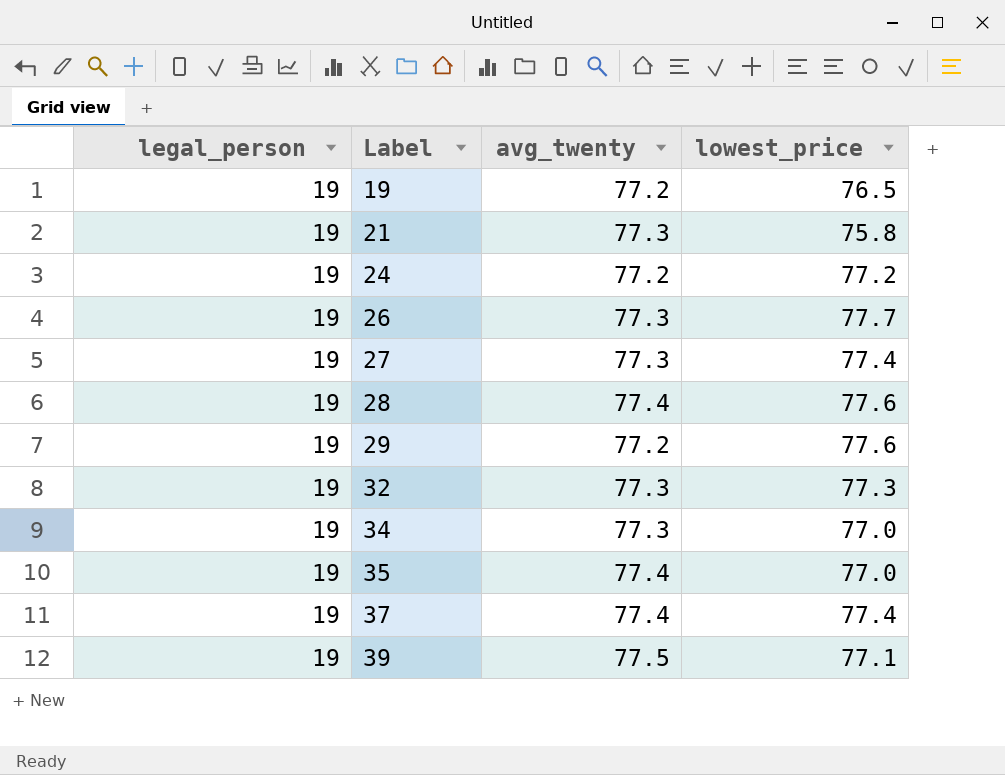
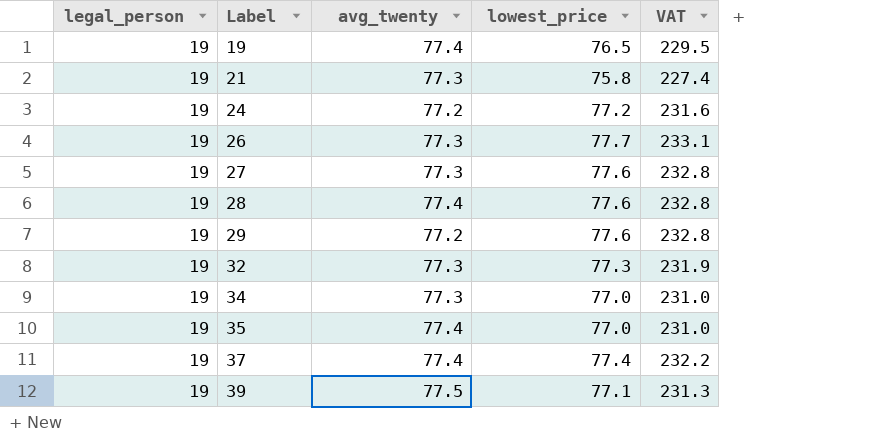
column VAT | formula: none -> [lowest_price] * 3
19 | avg_twenty: 77.2 -> 77.4
27 | lowest_price: 77.4 -> 77.6

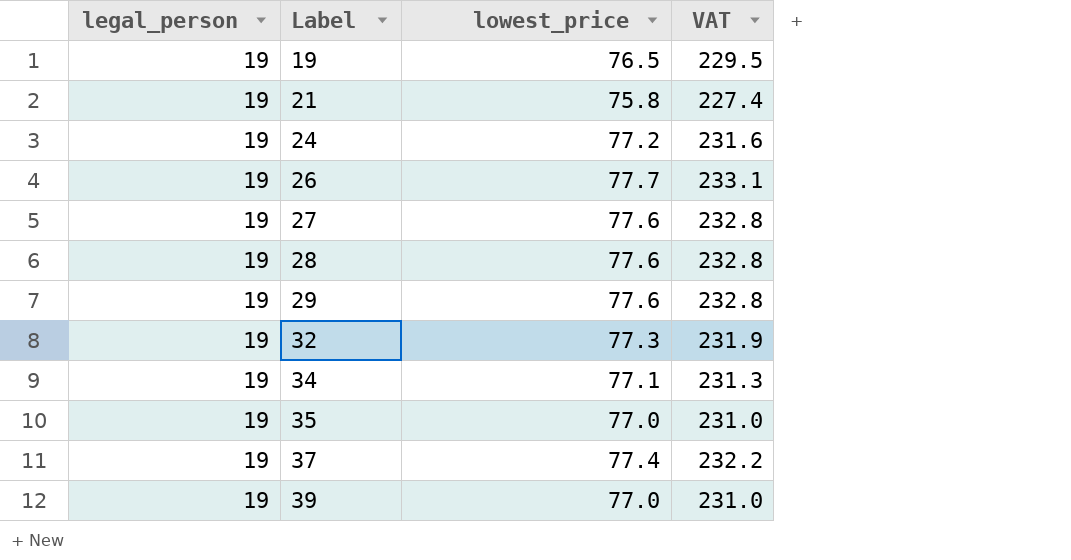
column avg_twenty | position: 3 -> none
34 | lowest_price: 77.0 -> 77.1
34 | VAT: 231.0 -> 231.3
39 | lowest_price: 77.1 -> 77.0
39 | VAT: 231.3 -> 231.0

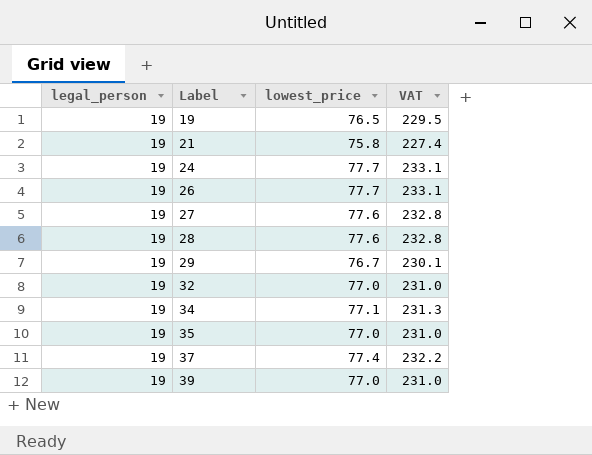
24 | lowest_price: 77.2 -> 77.7
24 | VAT: 231.6 -> 233.1
29 | lowest_price: 77.6 -> 76.7
29 | VAT: 232.8 -> 230.1
32 | lowest_price: 77.3 -> 77.0
32 | VAT: 231.9 -> 231.0

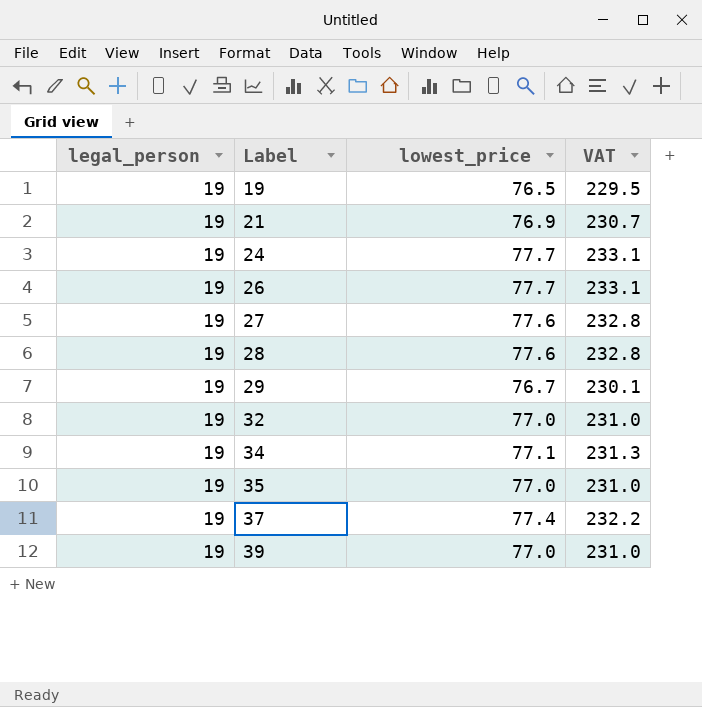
21 | lowest_price: 75.8 -> 76.9
21 | VAT: 227.4 -> 230.7

